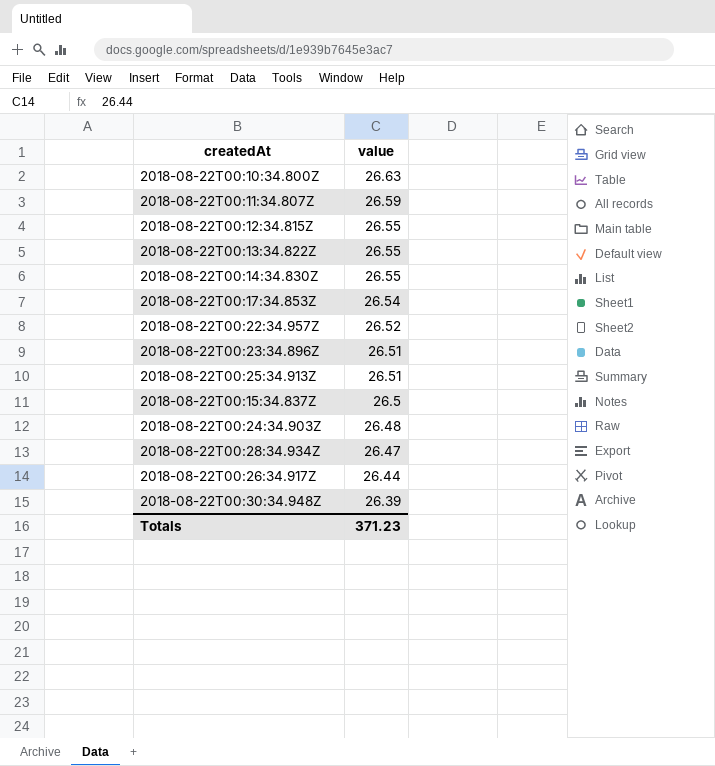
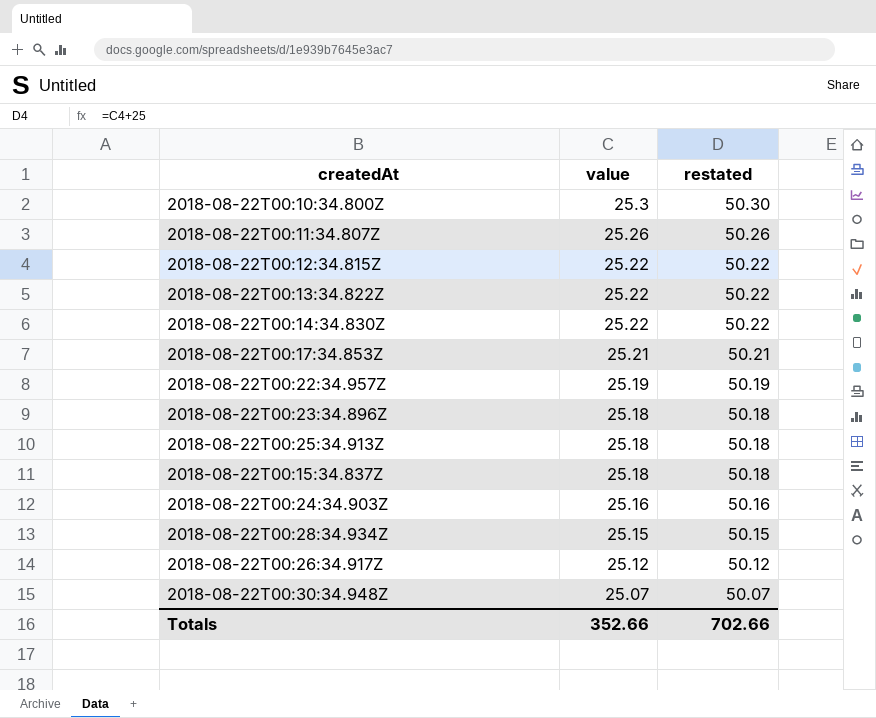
column restated | formula: none -> [value] + 25
2018-08-22T00:10:34.800Z | value: 26.63 -> 25.3
2018-08-22T00:11:34.807Z | value: 26.59 -> 25.26
2018-08-22T00:12:34.815Z | value: 26.55 -> 25.22
2018-08-22T00:13:34.822Z | value: 26.55 -> 25.22
2018-08-22T00:14:34.830Z | value: 26.55 -> 25.22
2018-08-22T00:17:34.853Z | value: 26.54 -> 25.21
2018-08-22T00:22:34.957Z | value: 26.52 -> 25.19
2018-08-22T00:23:34.896Z | value: 26.51 -> 25.18
2018-08-22T00:25:34.913Z | value: 26.51 -> 25.18
2018-08-22T00:15:34.837Z | value: 26.5 -> 25.18
2018-08-22T00:24:34.903Z | value: 26.48 -> 25.16
2018-08-22T00:28:34.934Z | value: 26.47 -> 25.15
2018-08-22T00:26:34.917Z | value: 26.44 -> 25.12
2018-08-22T00:30:34.948Z | value: 26.39 -> 25.07
Totals | value: 371.23 -> 352.66

